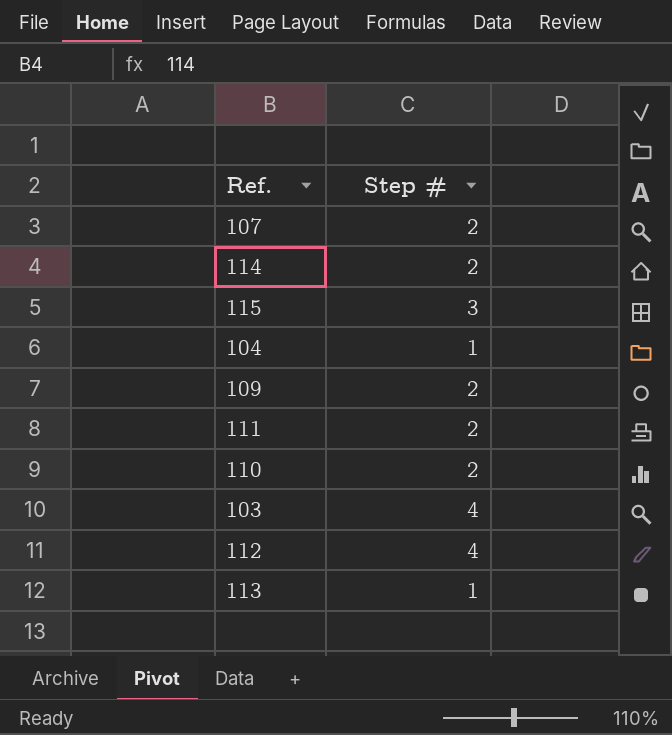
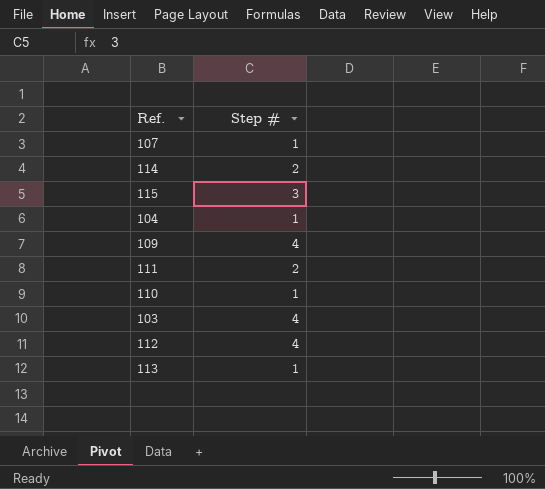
107 | Step #: 2 -> 1
109 | Step #: 2 -> 4
110 | Step #: 2 -> 1

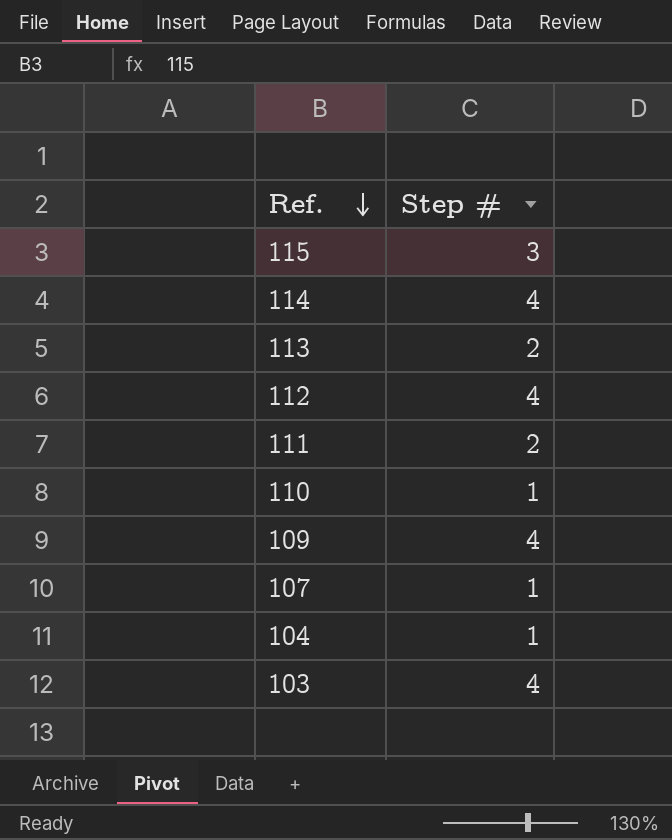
row order: none -> Ref. descending
114 | Step #: 2 -> 4
113 | Step #: 1 -> 2

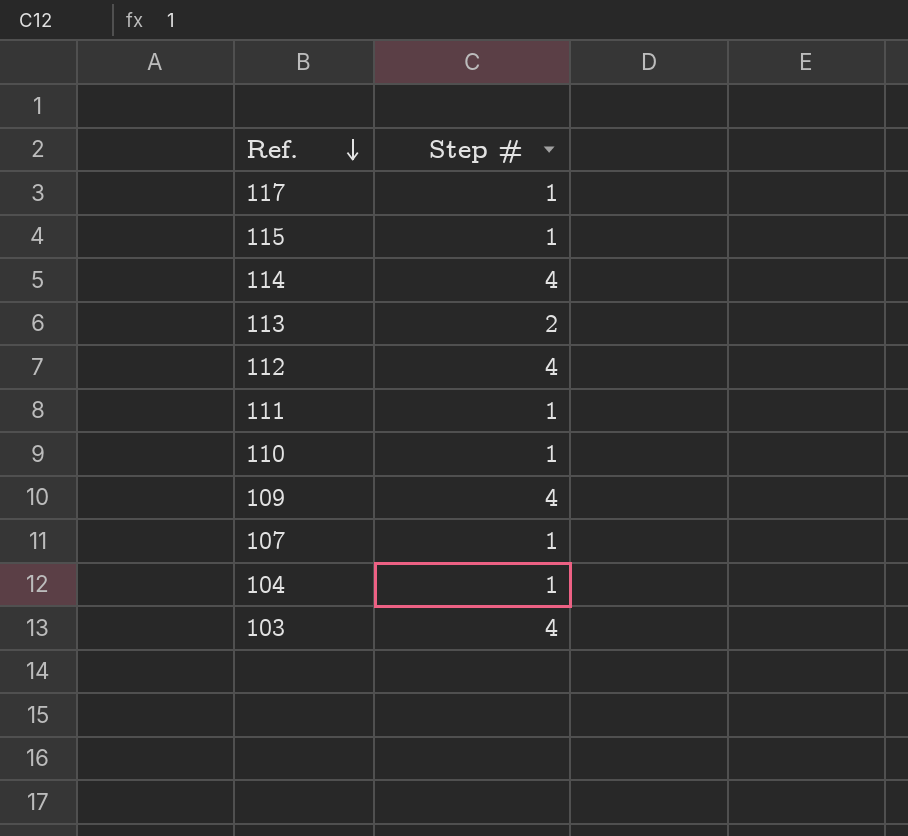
row 117: none -> 1
115 | Step #: 3 -> 1
111 | Step #: 2 -> 1

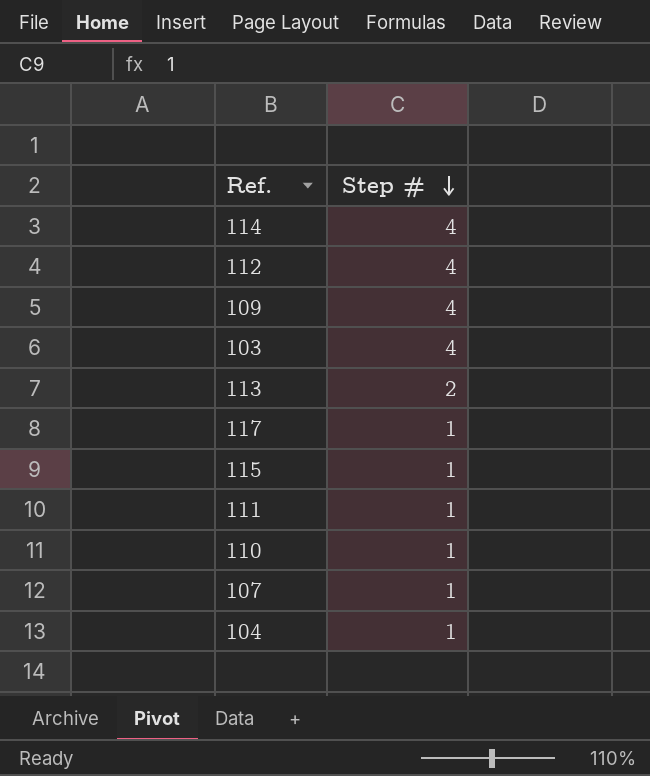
row order: Ref. descending -> Step # descending

